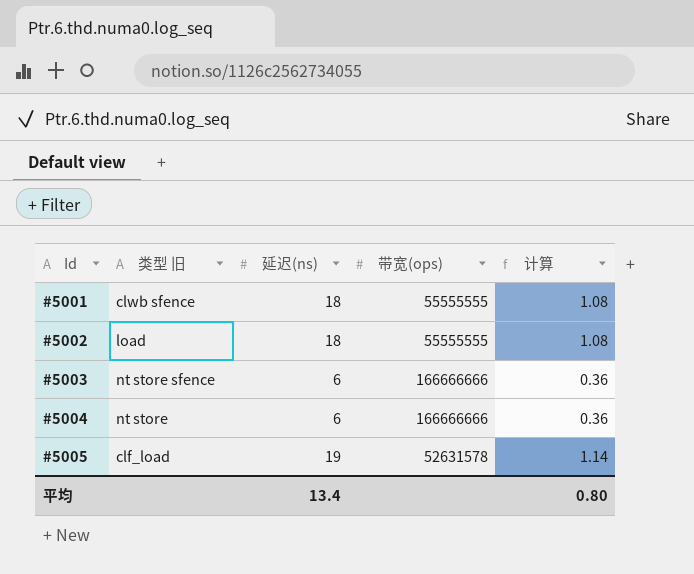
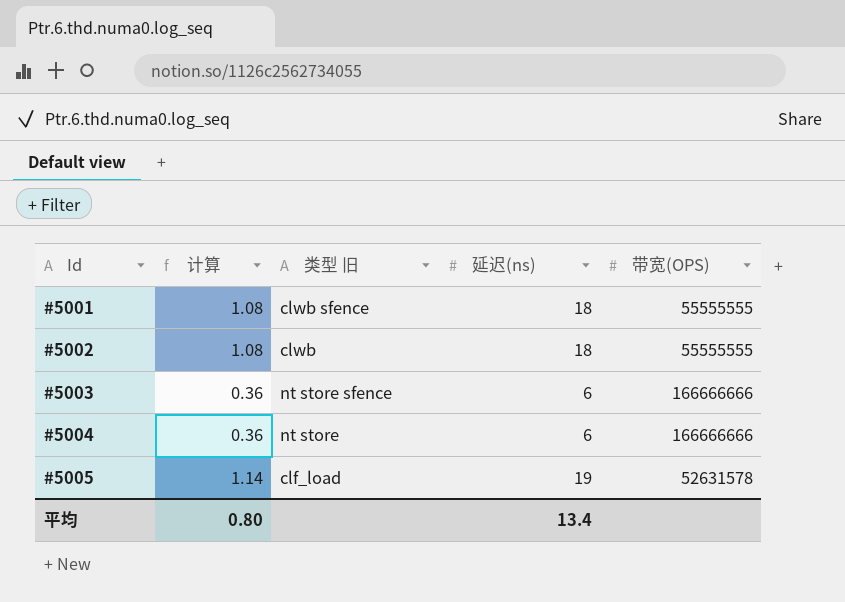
column 计算 | position: 5 -> 2
column name: 带宽(ops) -> 带宽(OPS)
#5002 | 类型 旧: load -> clwb

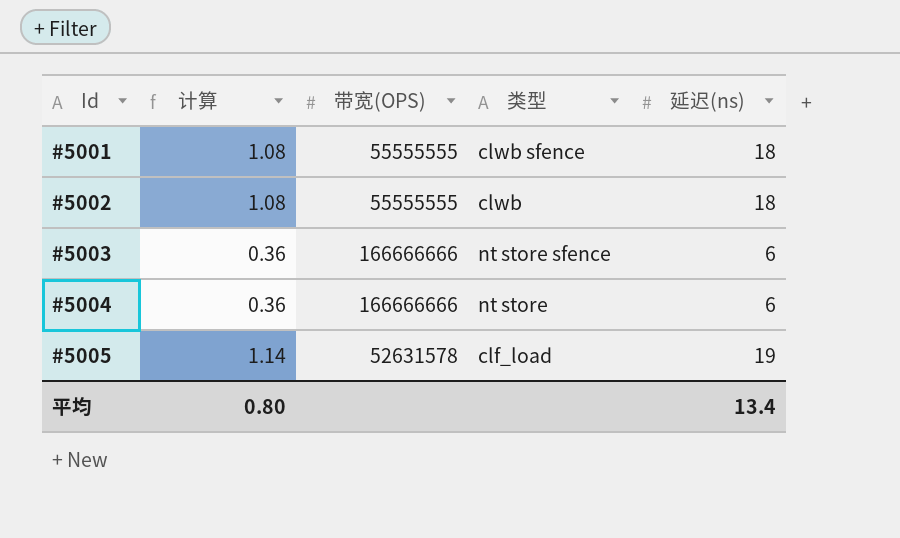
column 带宽(OPS) | position: 5 -> 3
column name: 类型 旧 -> 类型

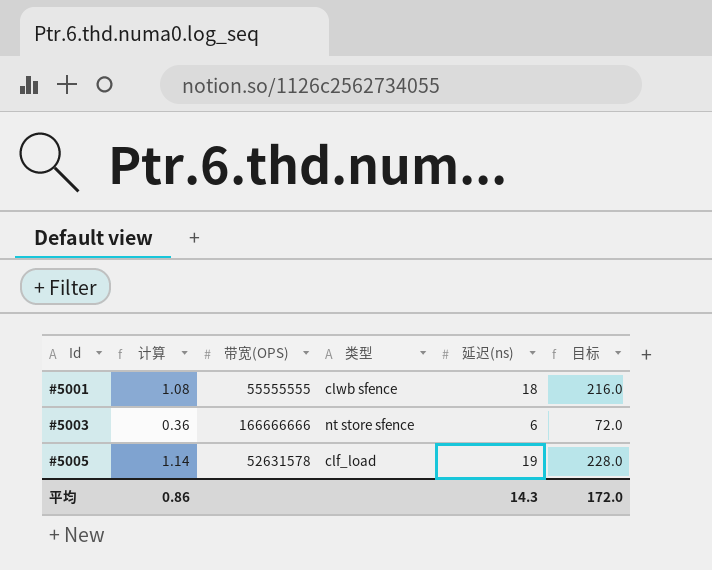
column 目标 | formula: none -> [延迟(ns)] * 12
row #5002: 1.08 | 55555555 | clwb | 18 -> none
row #5004: 0.36 | 166666666 | nt store | 6 -> none
平均 | 计算: 0.80 -> 0.86
平均 | 延迟(ns): 13.4 -> 14.3

